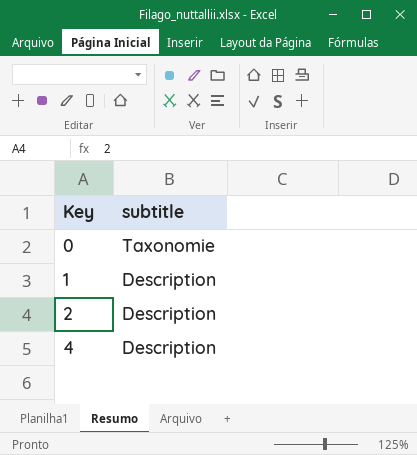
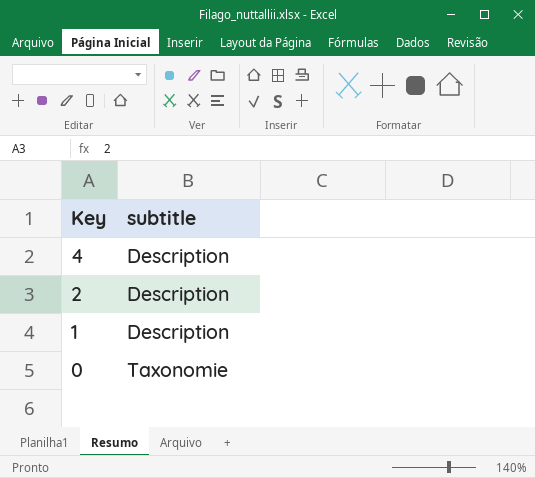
row order: Key ascending -> Key descending

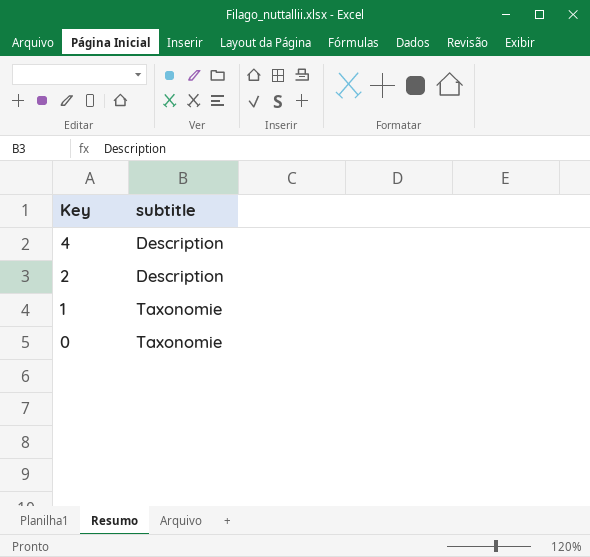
1 | subtitle: Description -> Taxonomie

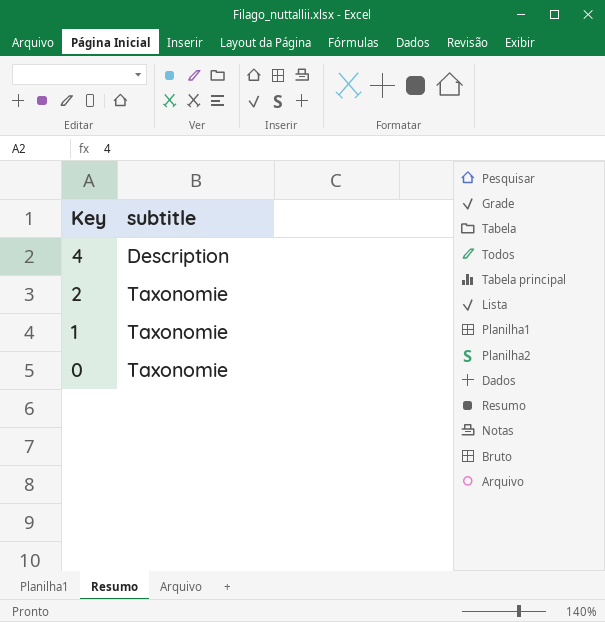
2 | subtitle: Description -> Taxonomie

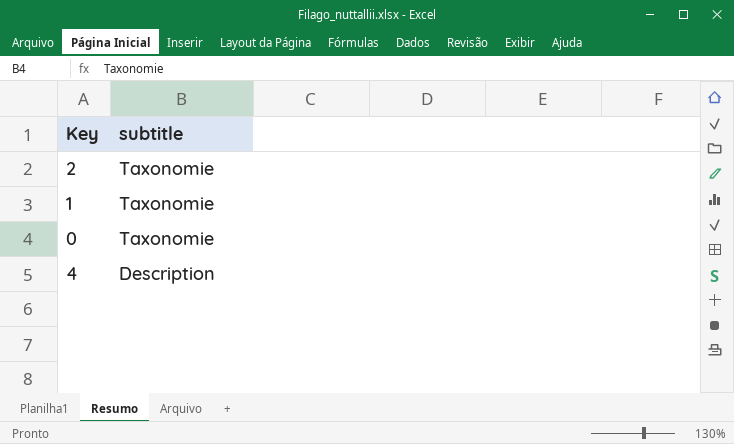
row order: Key descending -> subtitle descending

